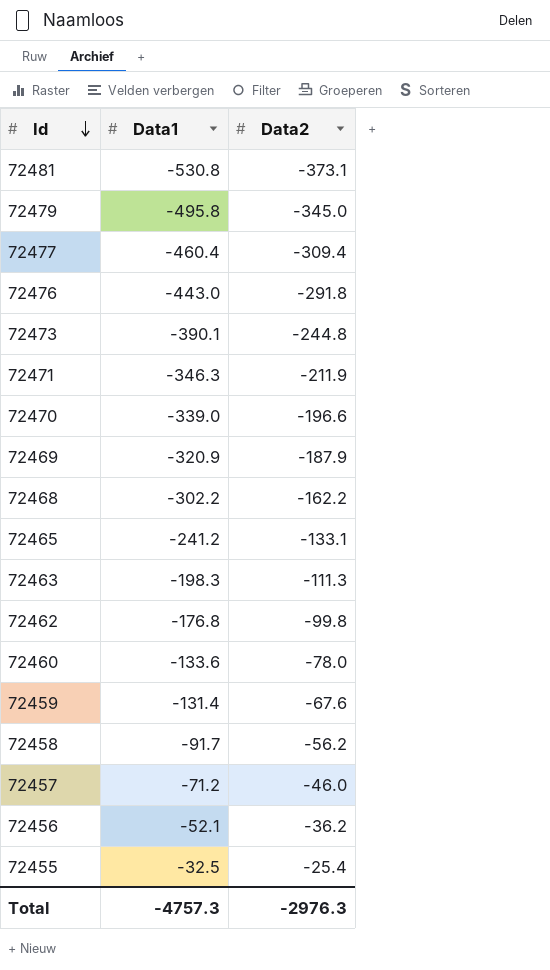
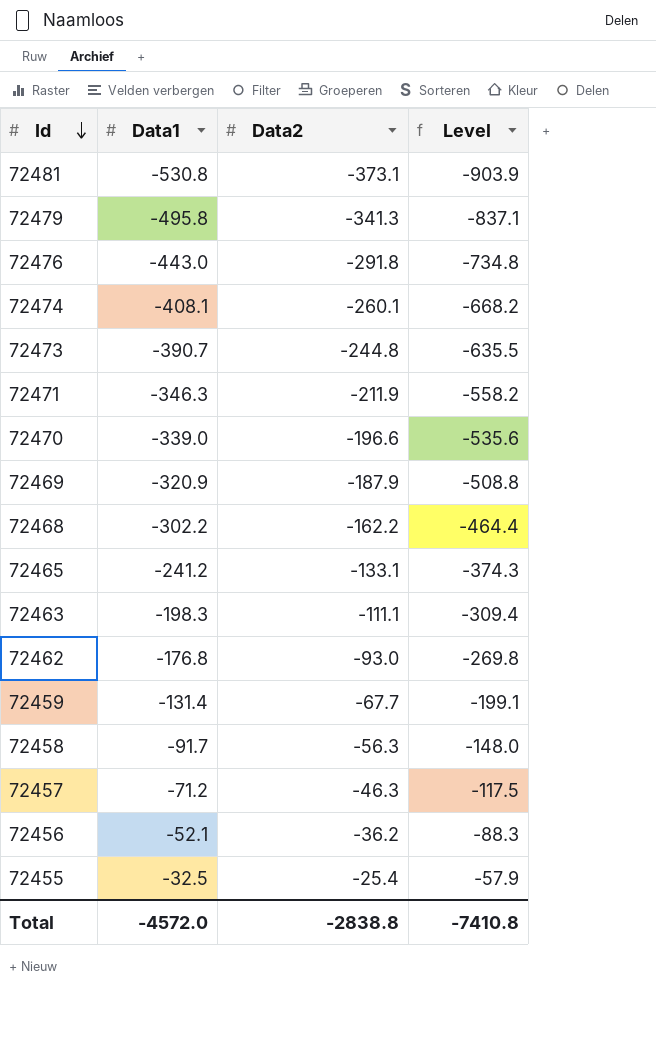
column Level | formula: none -> [Data1] + [Data2]
row 72477: -460.4 | -309.4 -> none
row 72460: -133.6 | -78.0 -> none
72479 | Data2: -345.0 -> -341.3
row 72474: none -> -408.1 | -260.1 | -668.2
72473 | Data1: -390.1 -> -390.7
72463 | Data2: -111.3 -> -111.1
72462 | Data2: -99.8 -> -93.0
72459 | Data2: -67.6 -> -67.7
72458 | Data2: -56.2 -> -56.3
72457 | Data2: -46.0 -> -46.3
Total | Data1: -4757.3 -> -4572.0
Total | Data2: -2976.3 -> -2838.8

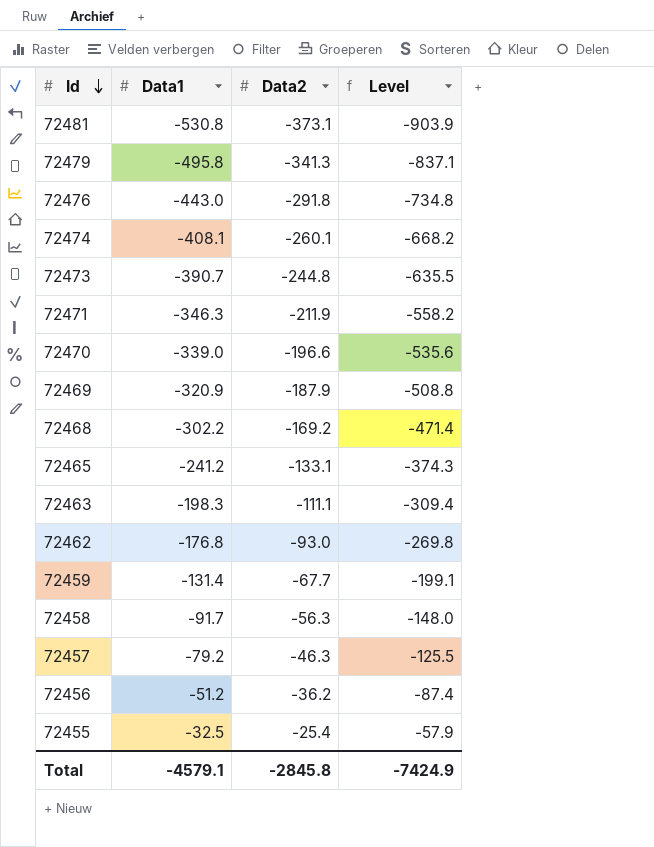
72468 | Data2: -162.2 -> -169.2
72468 | Level: -464.4 -> -471.4
72457 | Data1: -71.2 -> -79.2
72457 | Level: -117.5 -> -125.5
72456 | Data1: -52.1 -> -51.2
72456 | Level: -88.3 -> -87.4
Total | Data1: -4572.0 -> -4579.1
Total | Data2: -2838.8 -> -2845.8
Total | Level: -7410.8 -> -7424.9

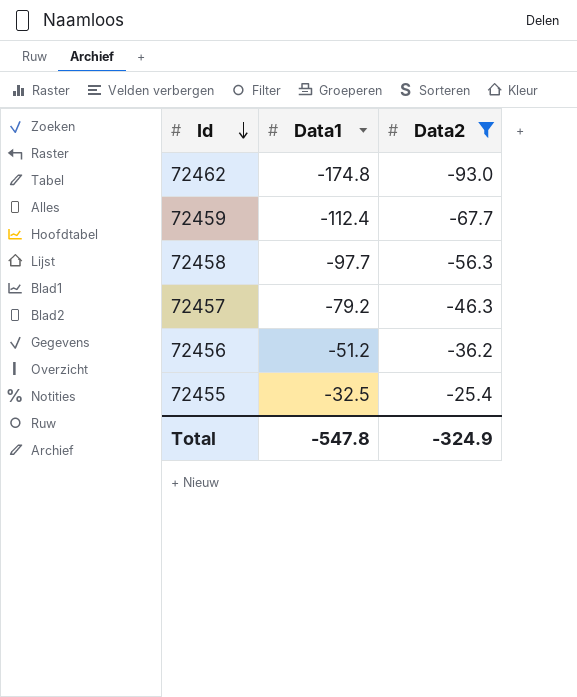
filter: none -> Data2 >= -93.0
column Level | formula: [Data1] + [Data2] -> none
72462 | Data1: -176.8 -> -174.8
72459 | Data1: -131.4 -> -112.4
72458 | Data1: -91.7 -> -97.7
Total | Data1: -4579.1 -> -547.8
Total | Data2: -2845.8 -> -324.9

